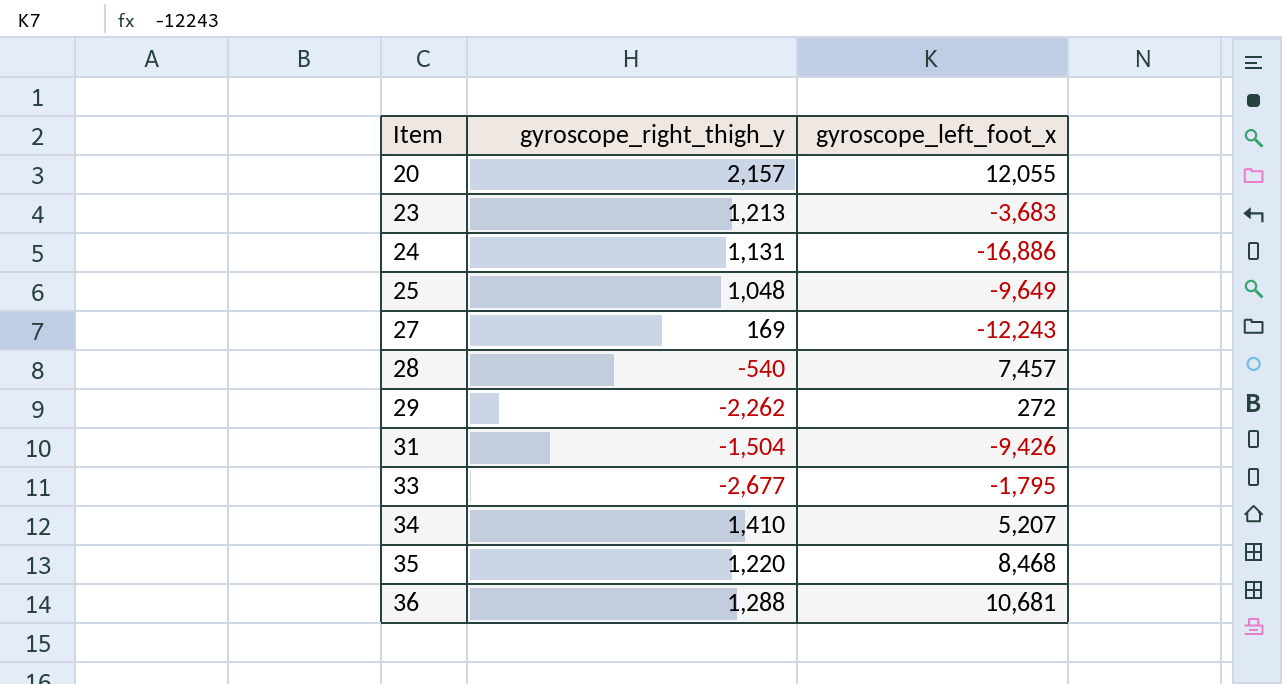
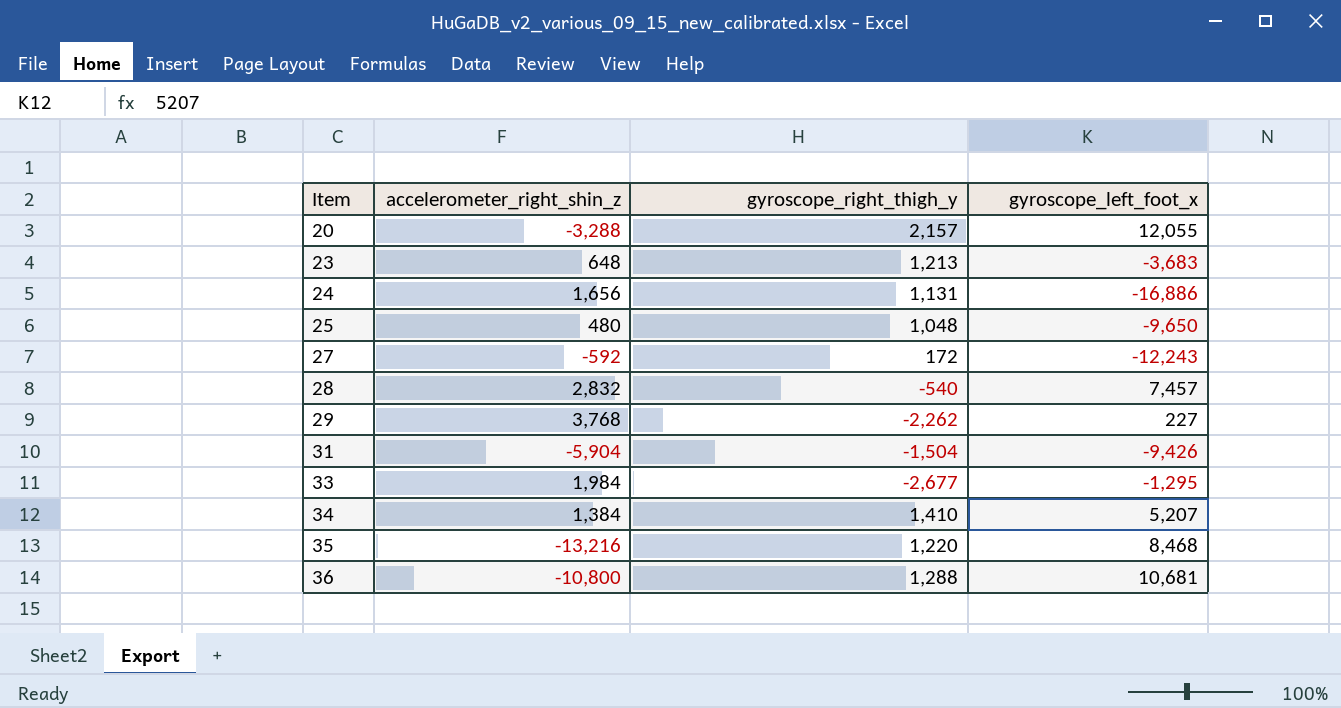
column accelerometer_right_shin_z | position: none -> 2
25 | gyroscope_left_foot_x: -9,649 -> -9,650
27 | gyroscope_right_thigh_y: 169 -> 172
29 | gyroscope_left_foot_x: 272 -> 227
33 | gyroscope_left_foot_x: -1,795 -> -1,295

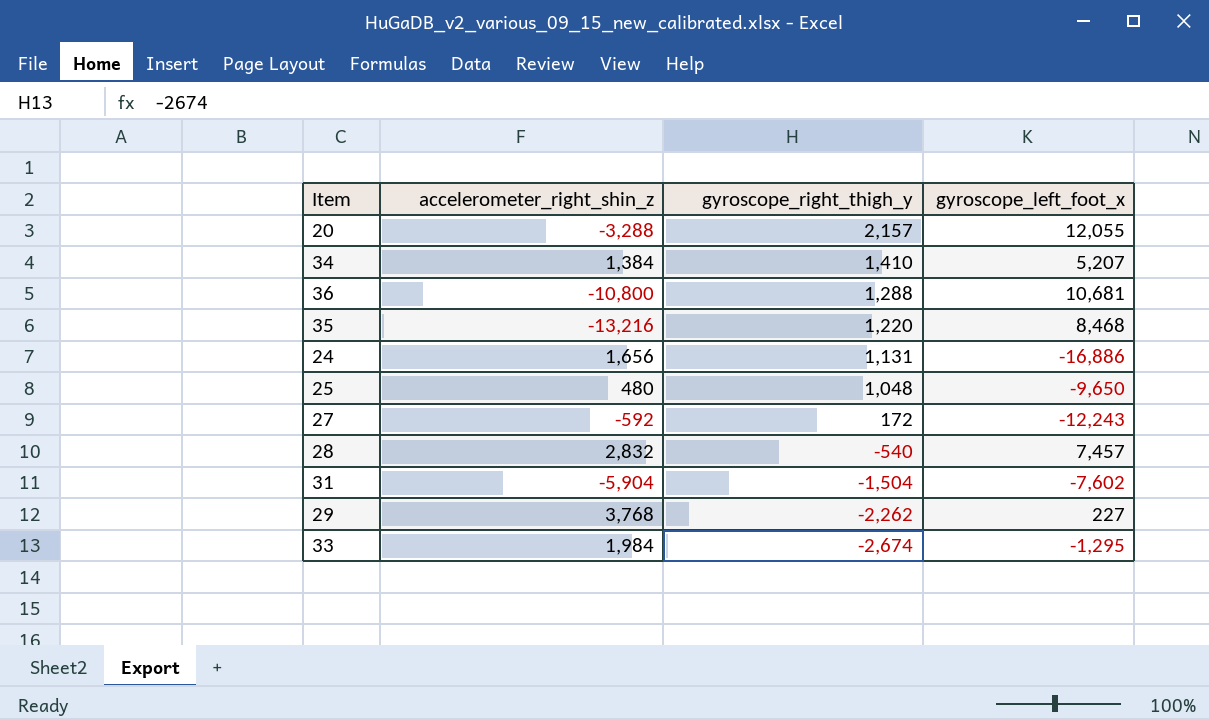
row order: Item ascending -> gyroscope_right_thigh_y descending
row 23: 648 | 1,213 | -3,683 -> none
31 | gyroscope_left_foot_x: -9,426 -> -7,602
33 | gyroscope_right_thigh_y: -2,677 -> -2,674

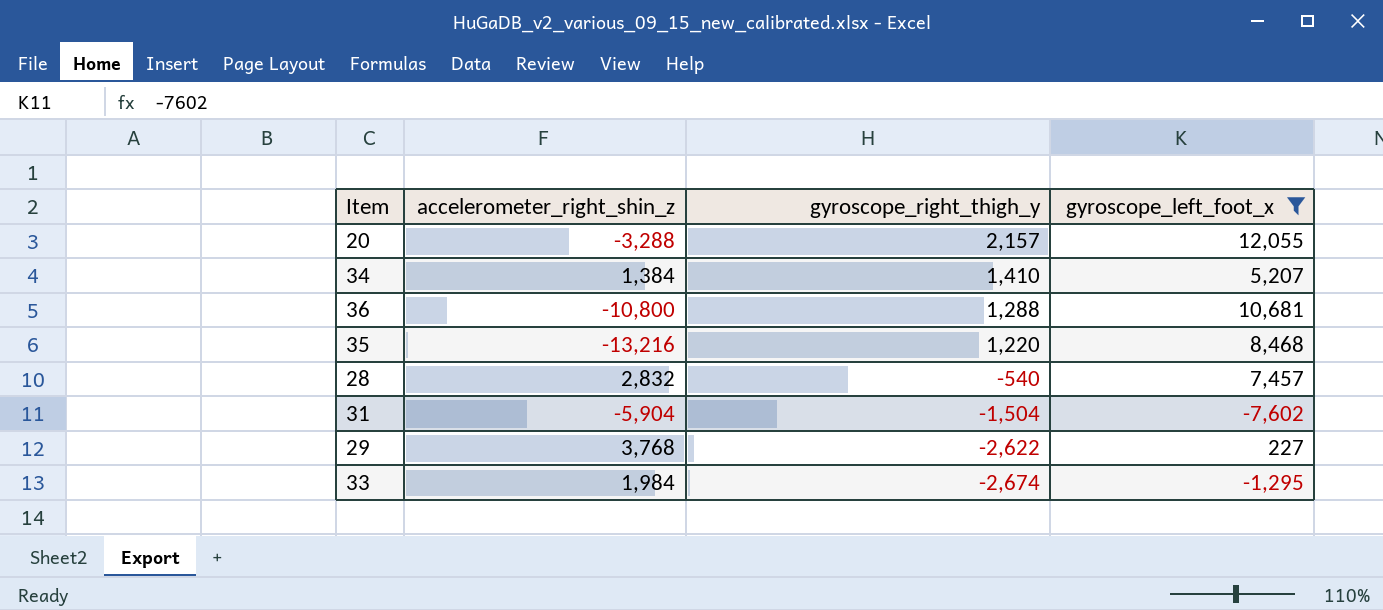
filter: none -> gyroscope_left_foot_x >= -7,602
29 | gyroscope_right_thigh_y: -2,262 -> -2,622

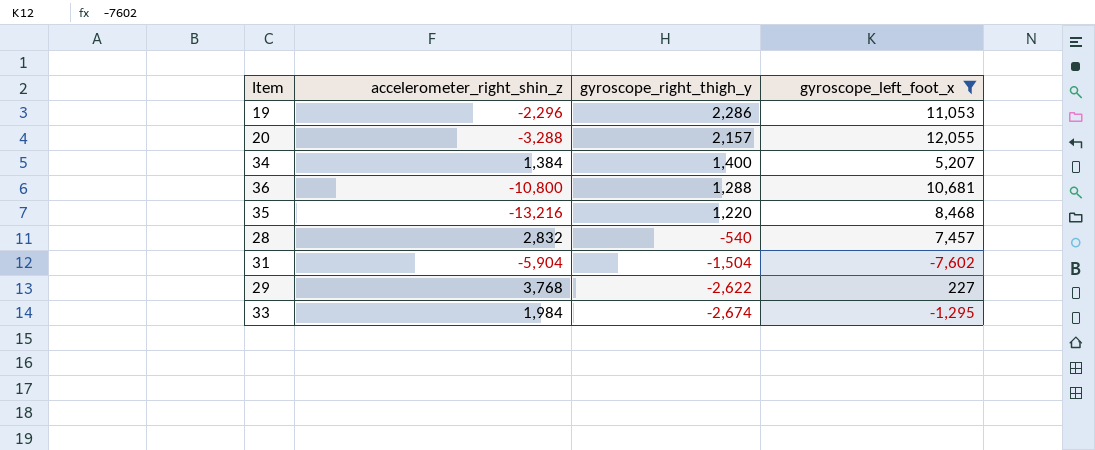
row 19: none -> -2,296 | 2,286 | 11,053
34 | gyroscope_right_thigh_y: 1,410 -> 1,400

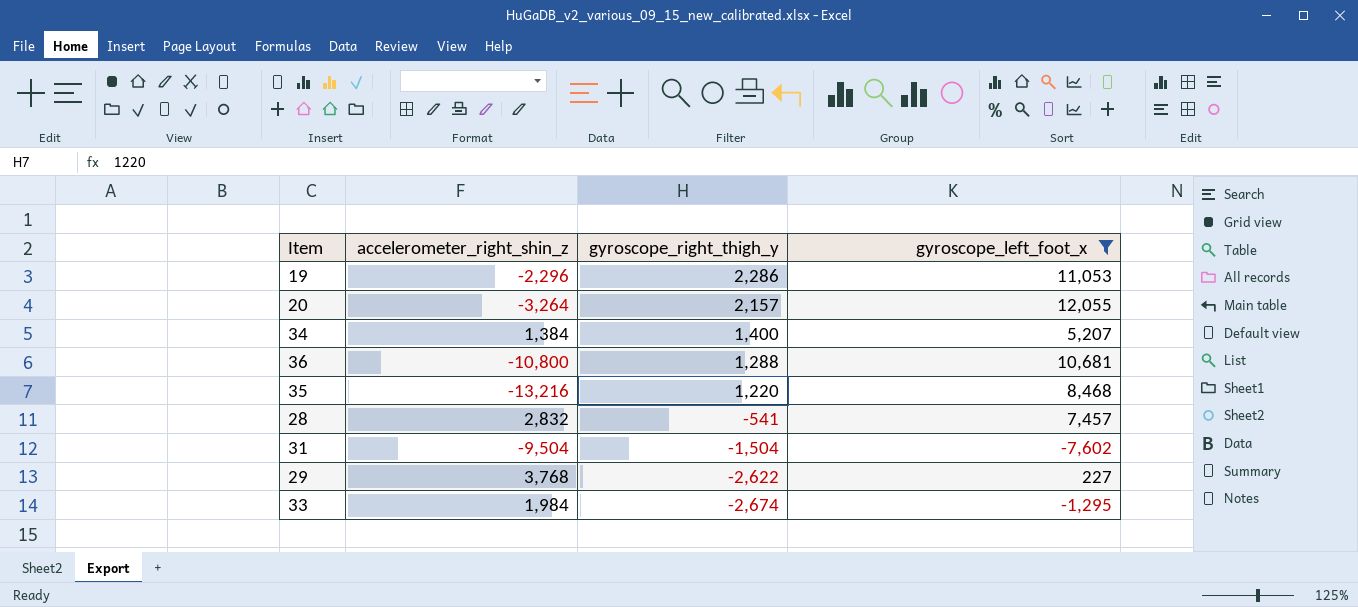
20 | accelerometer_right_shin_z: -3,288 -> -3,264
28 | gyroscope_right_thigh_y: -540 -> -541
31 | accelerometer_right_shin_z: -5,904 -> -9,504

